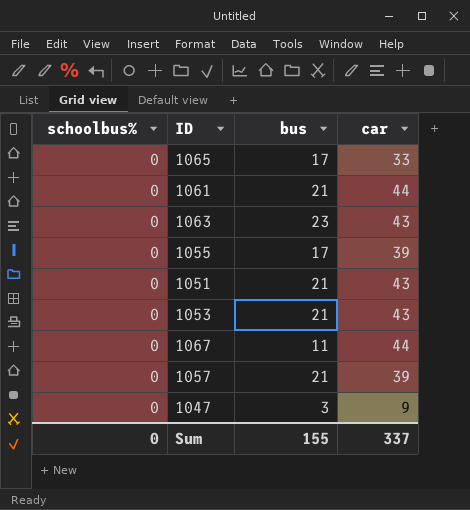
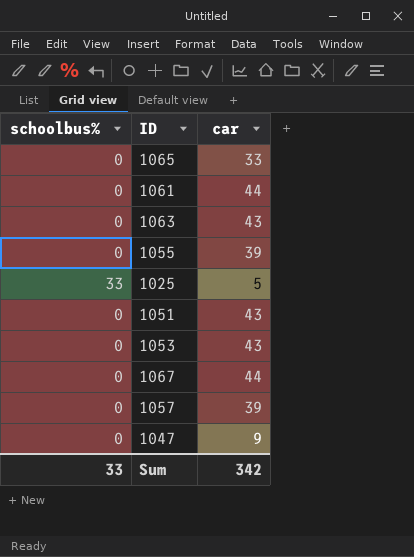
column bus | position: 3 -> none
row 1025: none -> 33 | 5
Sum | schoolbus%: 0 -> 33
Sum | car: 337 -> 342

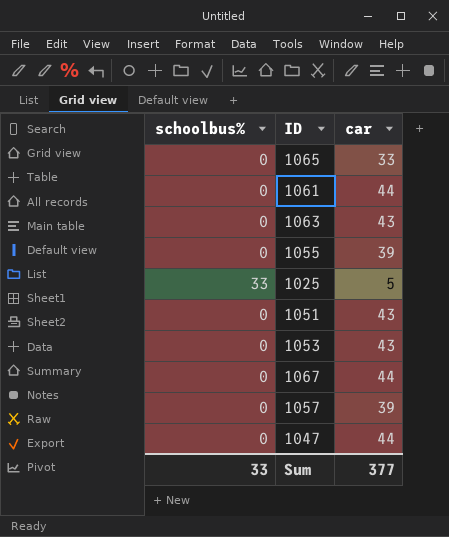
1047 | car: 9 -> 44
Sum | car: 342 -> 377

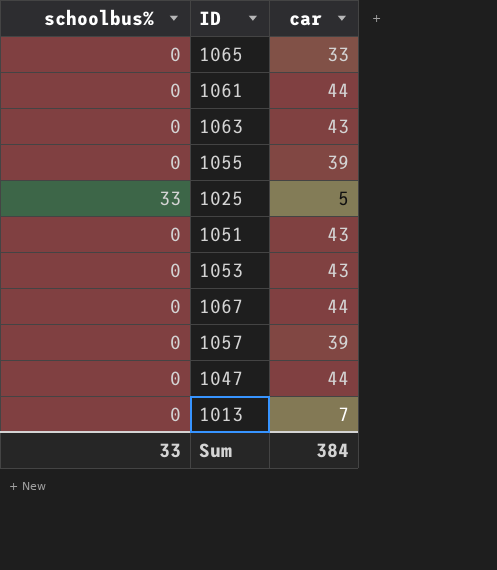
row 1013: none -> 0 | 7
Sum | car: 377 -> 384

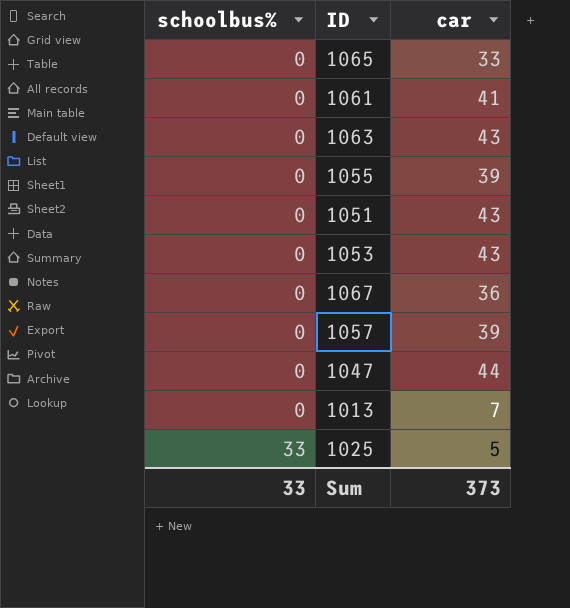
row order: none -> schoolbus% ascending
1061 | car: 44 -> 41
1067 | car: 44 -> 36
Sum | car: 384 -> 373

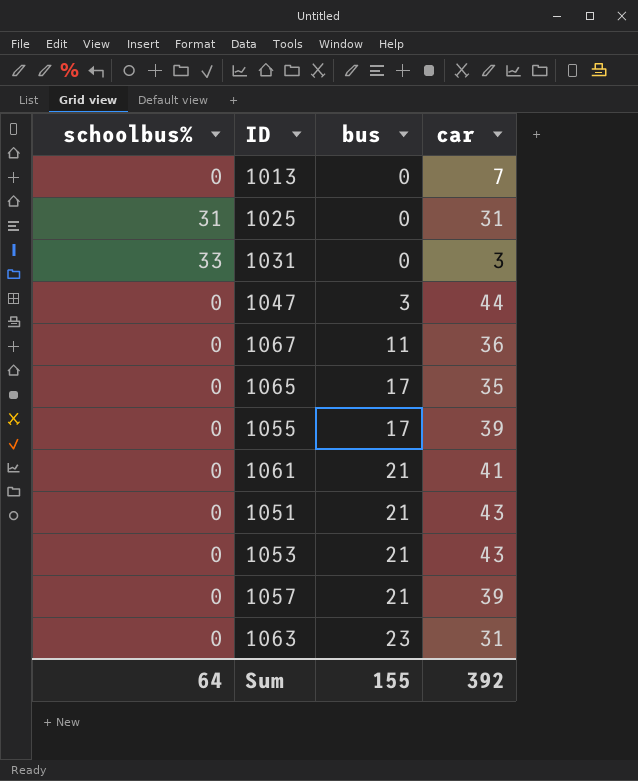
row order: schoolbus% ascending -> bus ascending
column bus | position: none -> 3
1025 | schoolbus%: 33 -> 31
1025 | car: 5 -> 31
row 1031: none -> 33 | 0 | 3
1065 | car: 33 -> 35
1063 | car: 43 -> 31
Sum | schoolbus%: 33 -> 64
Sum | car: 373 -> 392

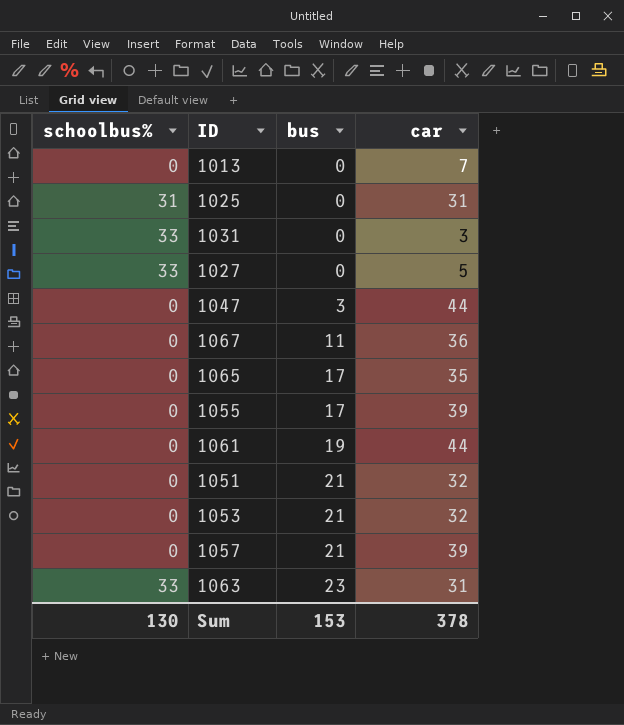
row 1027: none -> 33 | 0 | 5
1061 | bus: 21 -> 19
1061 | car: 41 -> 44
1051 | car: 43 -> 32
1053 | car: 43 -> 32
1063 | schoolbus%: 0 -> 33
Sum | schoolbus%: 64 -> 130
Sum | bus: 155 -> 153
Sum | car: 392 -> 378

